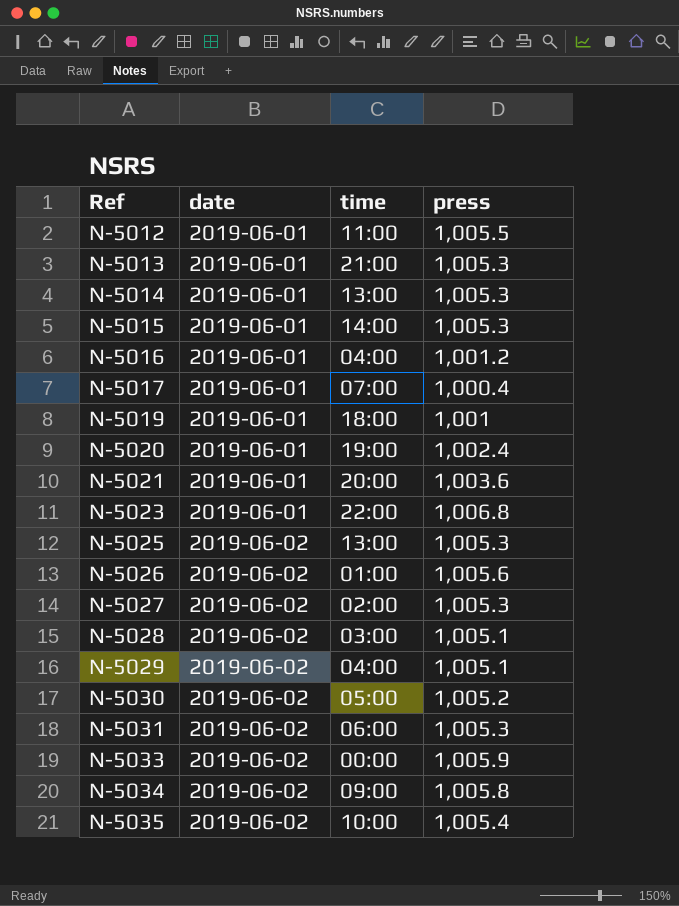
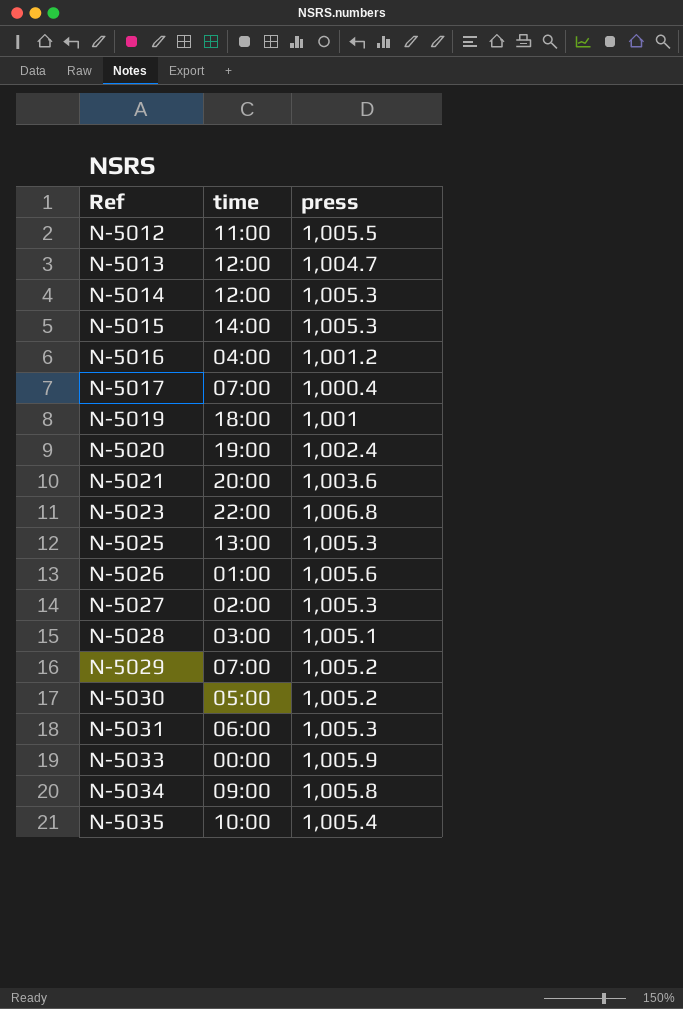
column date | position: 2 -> none
N-5013 | time: 21:00 -> 12:00
N-5013 | press: 1,005.3 -> 1,004.7
N-5014 | time: 13:00 -> 12:00
N-5029 | time: 04:00 -> 07:00
N-5029 | press: 1,005.1 -> 1,005.2

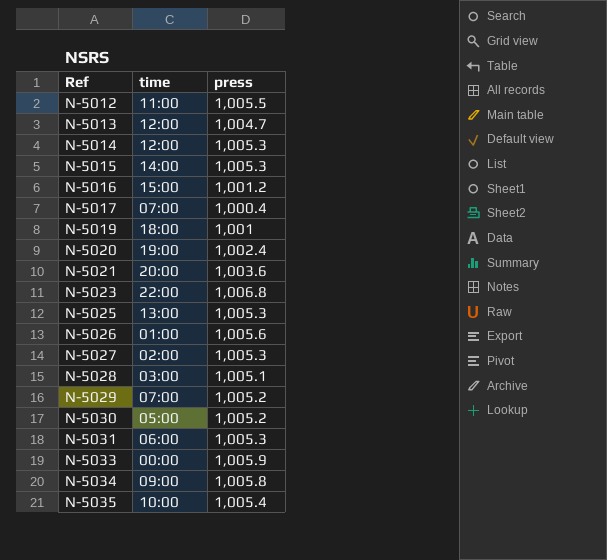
N-5016 | time: 04:00 -> 15:00

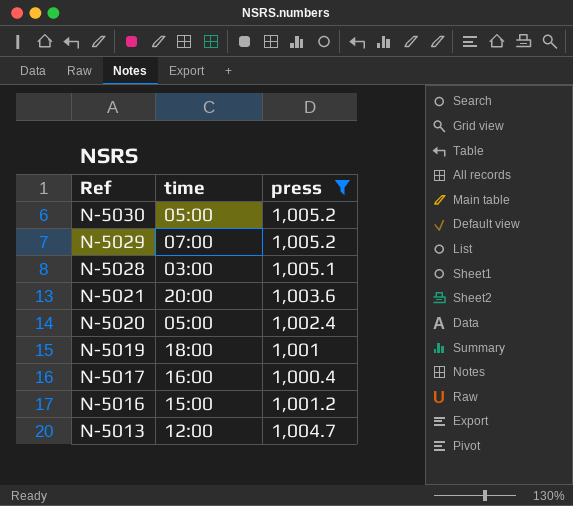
filter: none -> press <= 1,005.2
row order: Ref ascending -> Ref descending
N-5020 | time: 19:00 -> 05:00
N-5017 | time: 07:00 -> 16:00

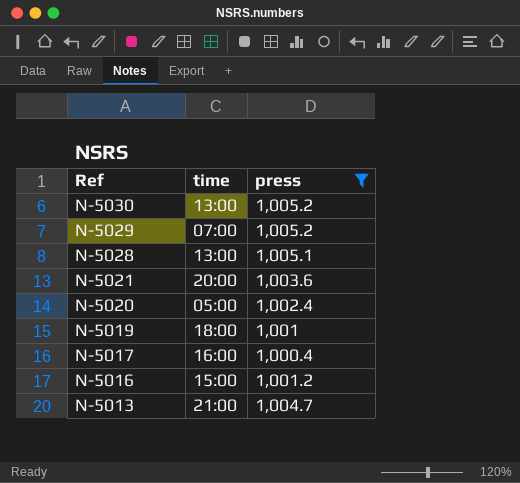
N-5030 | time: 05:00 -> 13:00
N-5028 | time: 03:00 -> 13:00
N-5013 | time: 12:00 -> 21:00

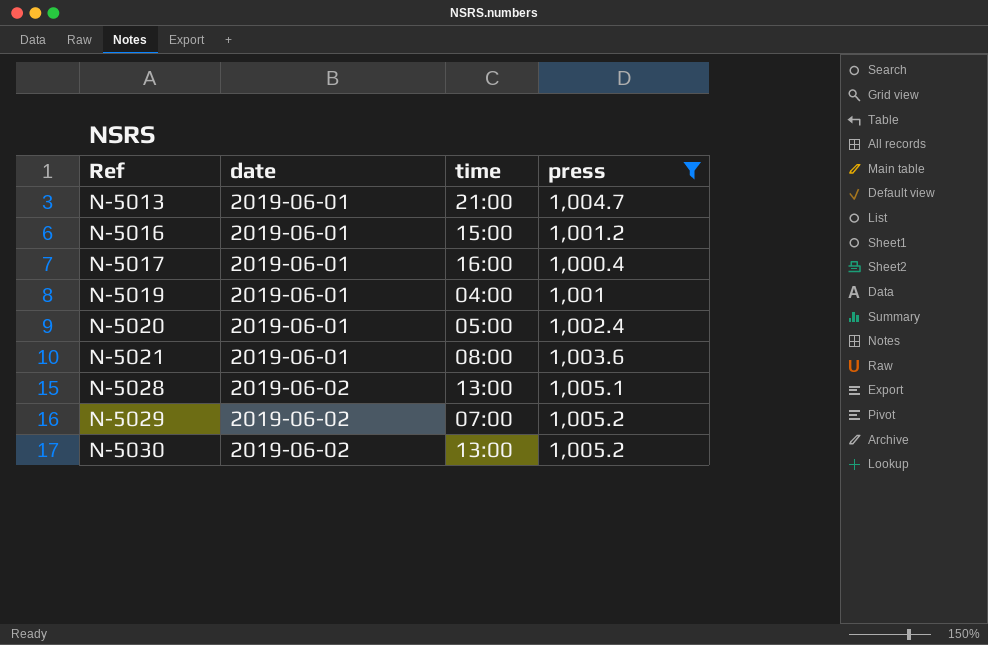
row order: Ref descending -> Ref ascending
column date | position: none -> 2
N-5019 | time: 18:00 -> 04:00
N-5021 | time: 20:00 -> 08:00

